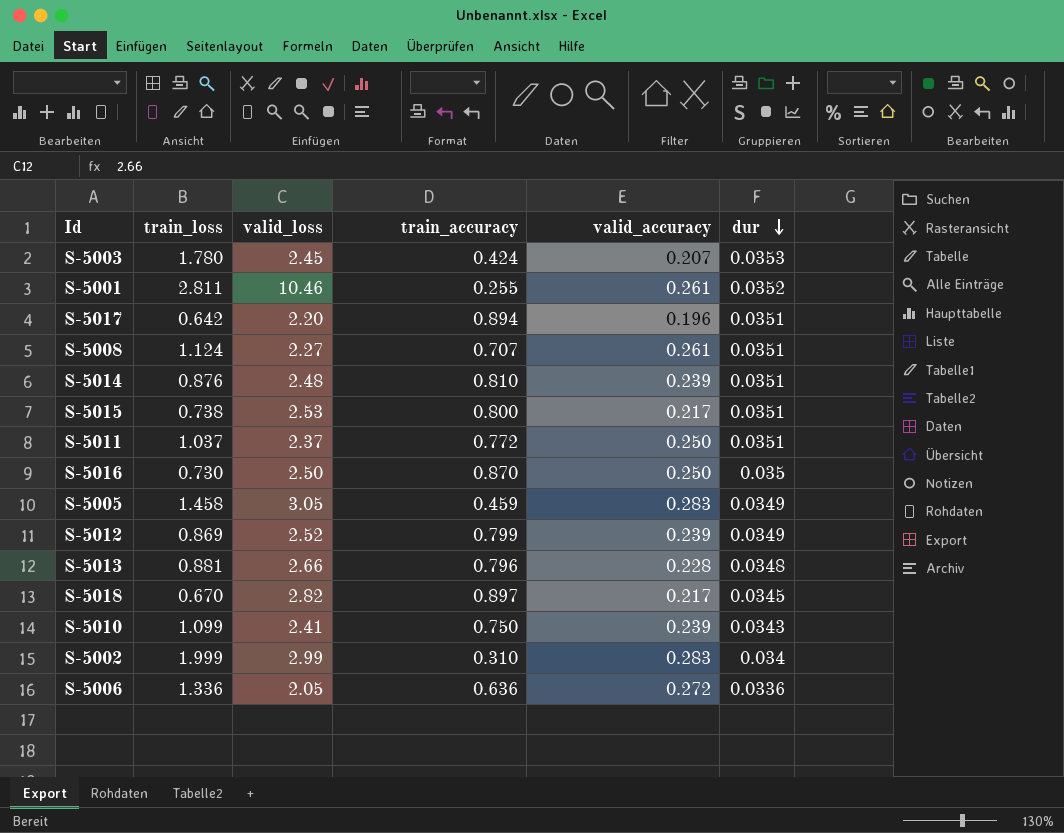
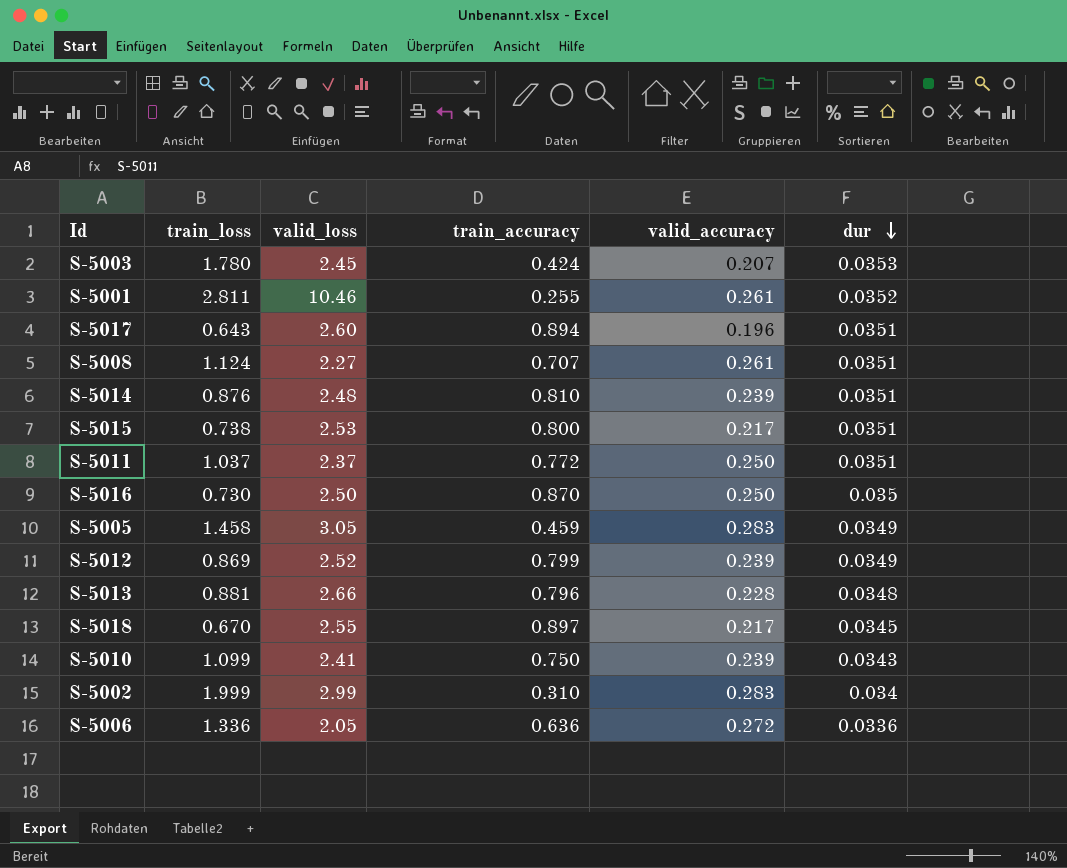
S-5017 | train_loss: 0.642 -> 0.643
S-5017 | valid_loss: 2.20 -> 2.60
S-5018 | valid_loss: 2.82 -> 2.55

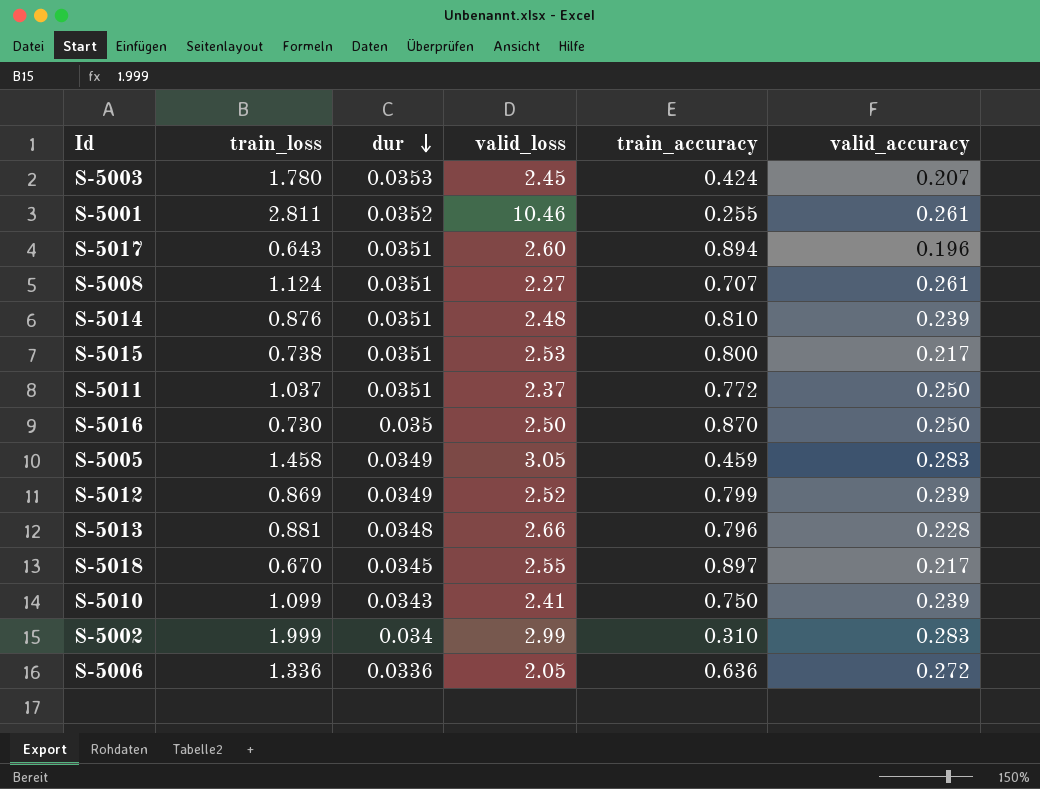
column dur | position: 6 -> 3

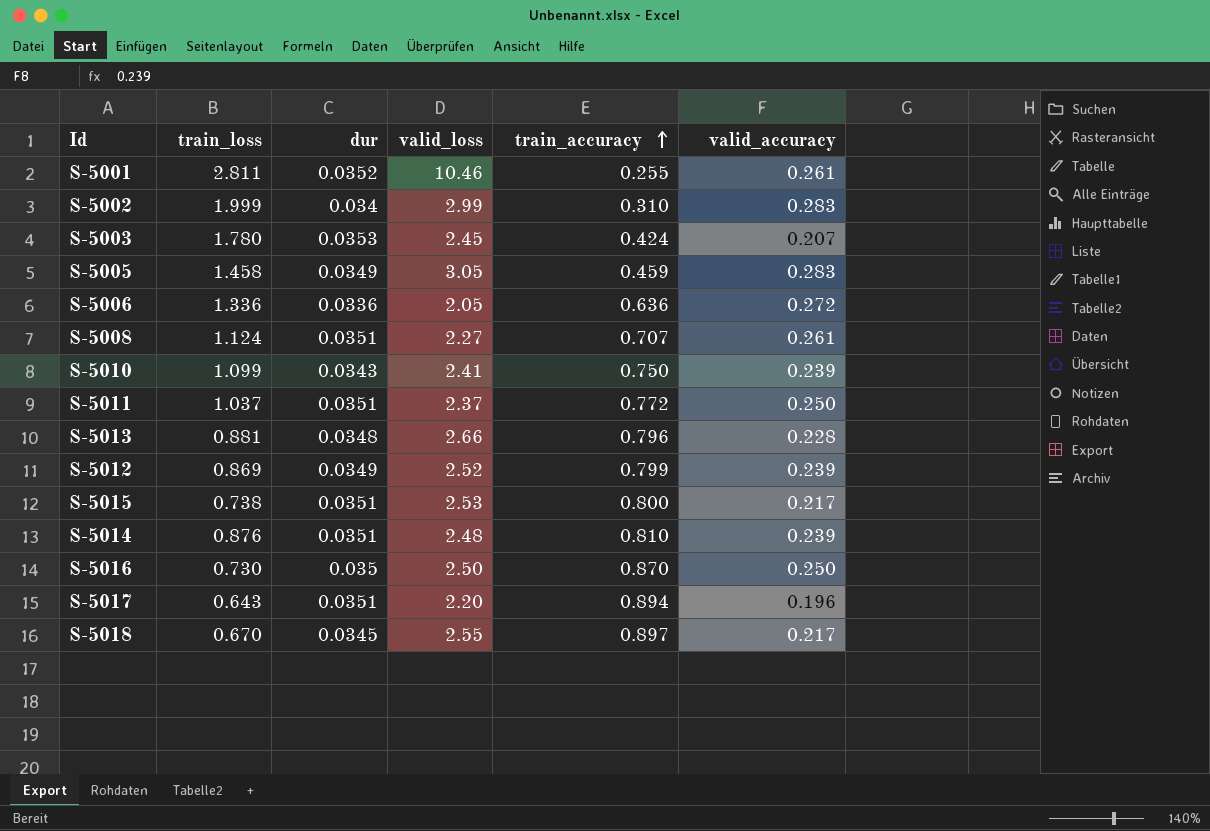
row order: dur descending -> train_accuracy ascending
S-5017 | valid_loss: 2.60 -> 2.20

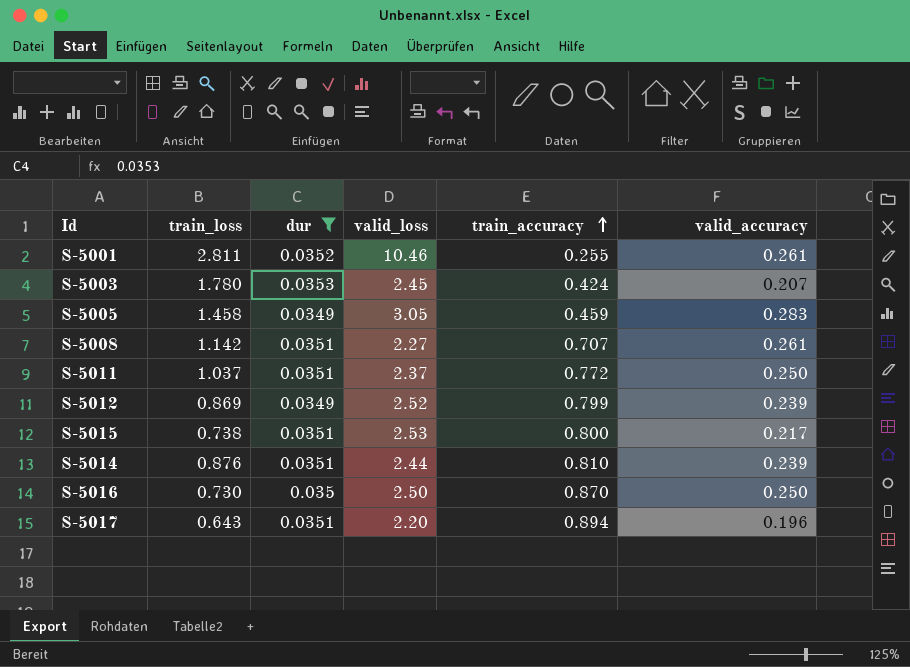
filter: none -> dur >= 0.0349
S-5008 | train_loss: 1.124 -> 1.142
S-5014 | valid_loss: 2.48 -> 2.44

